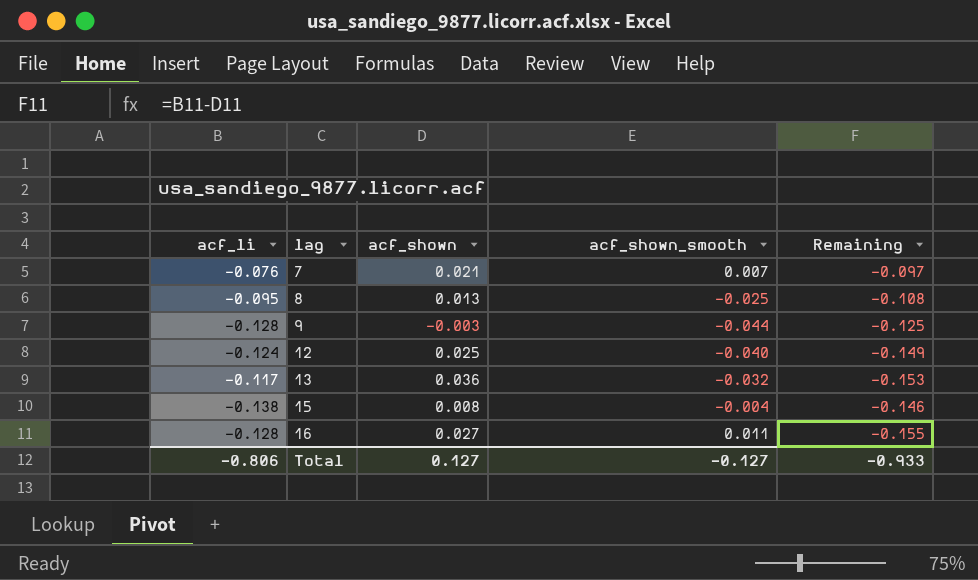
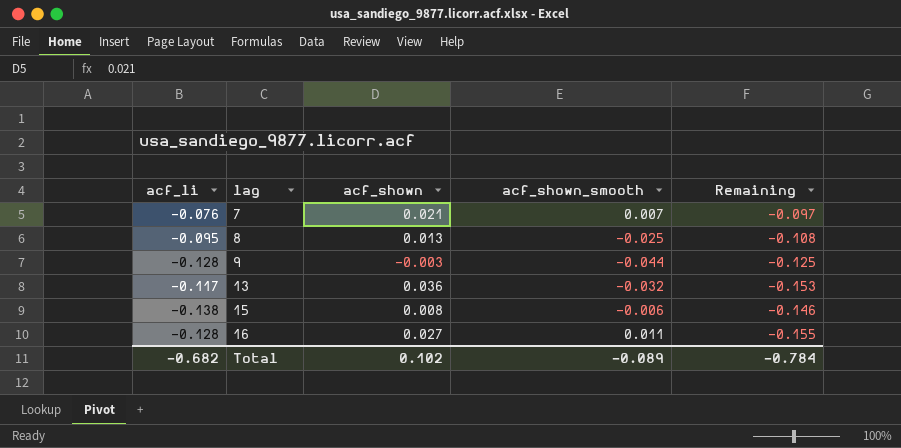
row 12: -0.124 | 0.025 | -0.040 | -0.149 -> none
15 | acf_shown_smooth: -0.004 -> -0.006
Total | acf_li: -0.806 -> -0.682
Total | acf_shown: 0.127 -> 0.102
Total | acf_shown_smooth: -0.127 -> -0.089
Total | Remaining: -0.933 -> -0.784

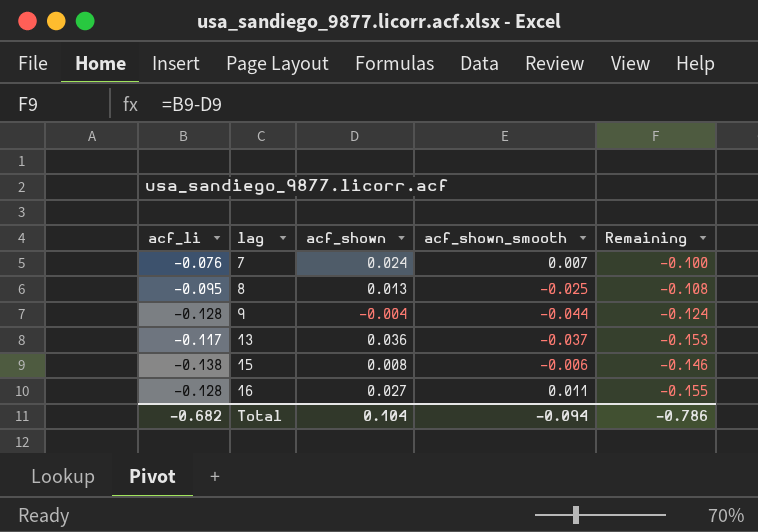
7 | acf_shown: 0.021 -> 0.024
7 | Remaining: -0.097 -> -0.100
9 | acf_shown: -0.003 -> -0.004
9 | Remaining: -0.125 -> -0.124
13 | acf_shown_smooth: -0.032 -> -0.037
Total | acf_shown: 0.102 -> 0.104
Total | acf_shown_smooth: -0.089 -> -0.094
Total | Remaining: -0.784 -> -0.786

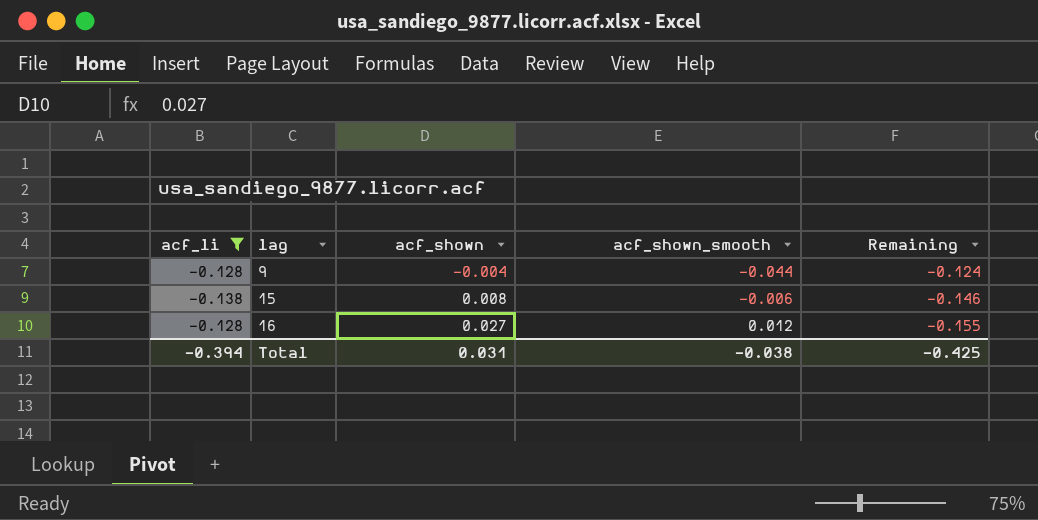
filter: none -> acf_li <= -0.128
16 | acf_shown_smooth: 0.011 -> 0.012
Total | acf_li: -0.682 -> -0.394
Total | acf_shown: 0.104 -> 0.031
Total | acf_shown_smooth: -0.094 -> -0.038
Total | Remaining: -0.786 -> -0.425

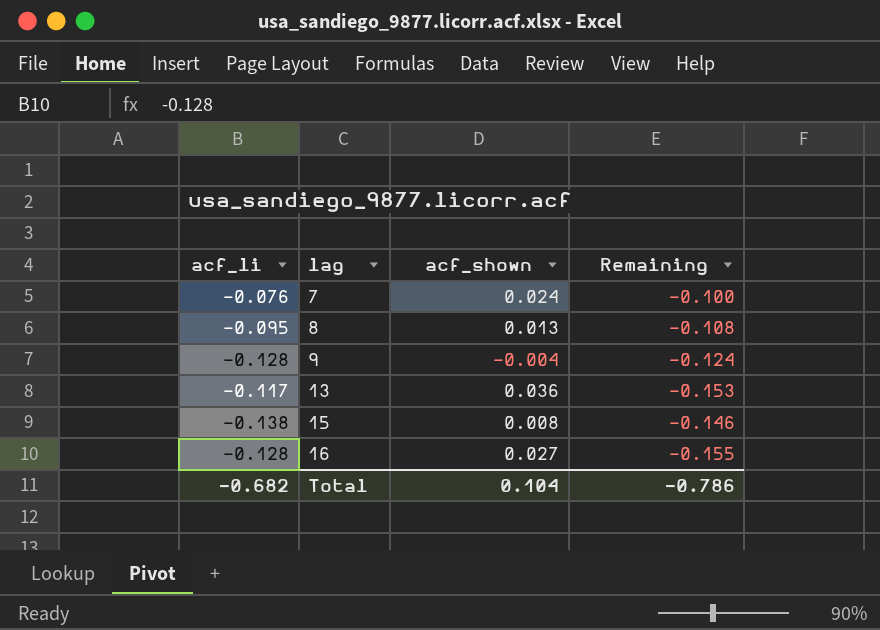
filter: acf_li <= -0.128 -> none
column acf_shown_smooth | position: 4 -> none
Total | acf_li: -0.394 -> -0.682
Total | acf_shown: 0.031 -> 0.104
Total | Remaining: -0.425 -> -0.786

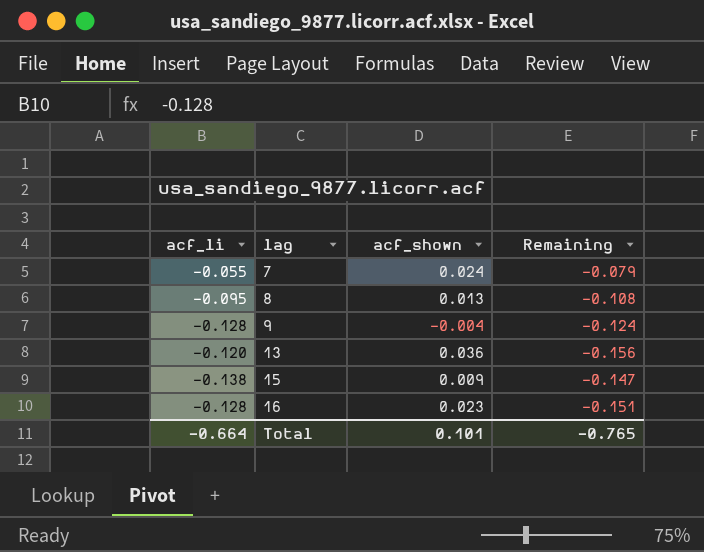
7 | acf_li: -0.076 -> -0.055
7 | Remaining: -0.100 -> -0.079
13 | acf_li: -0.117 -> -0.120
13 | Remaining: -0.153 -> -0.156
15 | acf_shown: 0.008 -> 0.009
15 | Remaining: -0.146 -> -0.147
16 | acf_shown: 0.027 -> 0.023
16 | Remaining: -0.155 -> -0.151
Total | acf_li: -0.682 -> -0.664
Total | acf_shown: 0.104 -> 0.101
Total | Remaining: -0.786 -> -0.765

